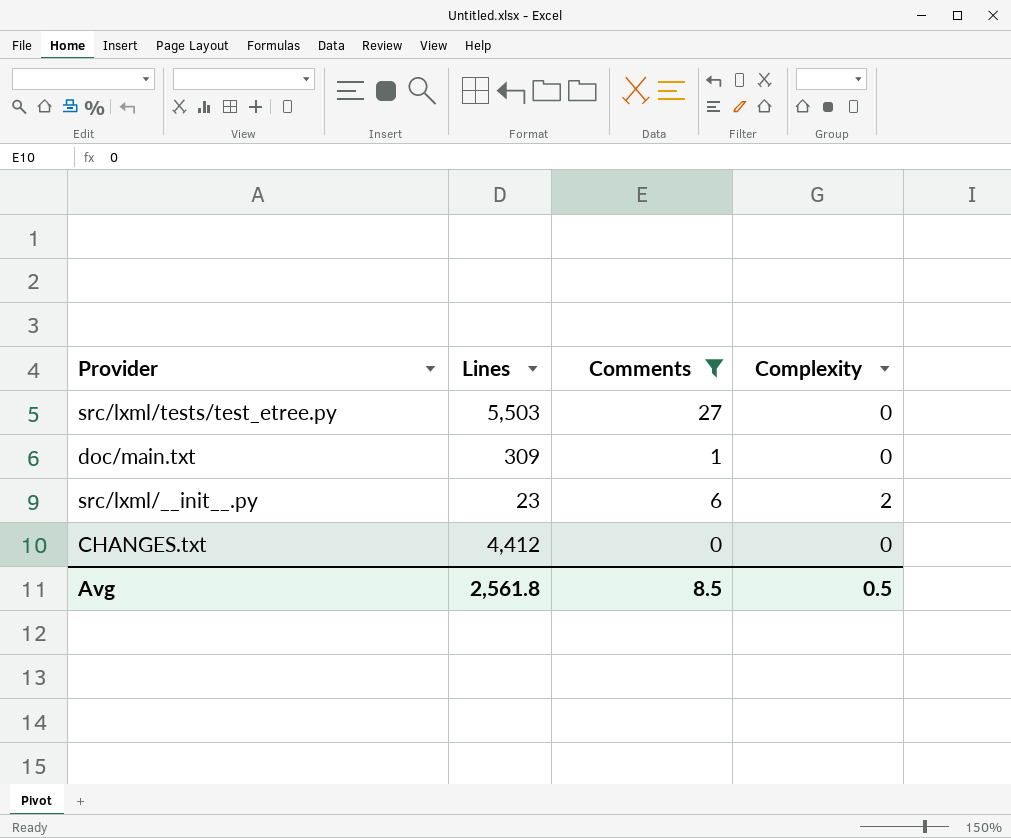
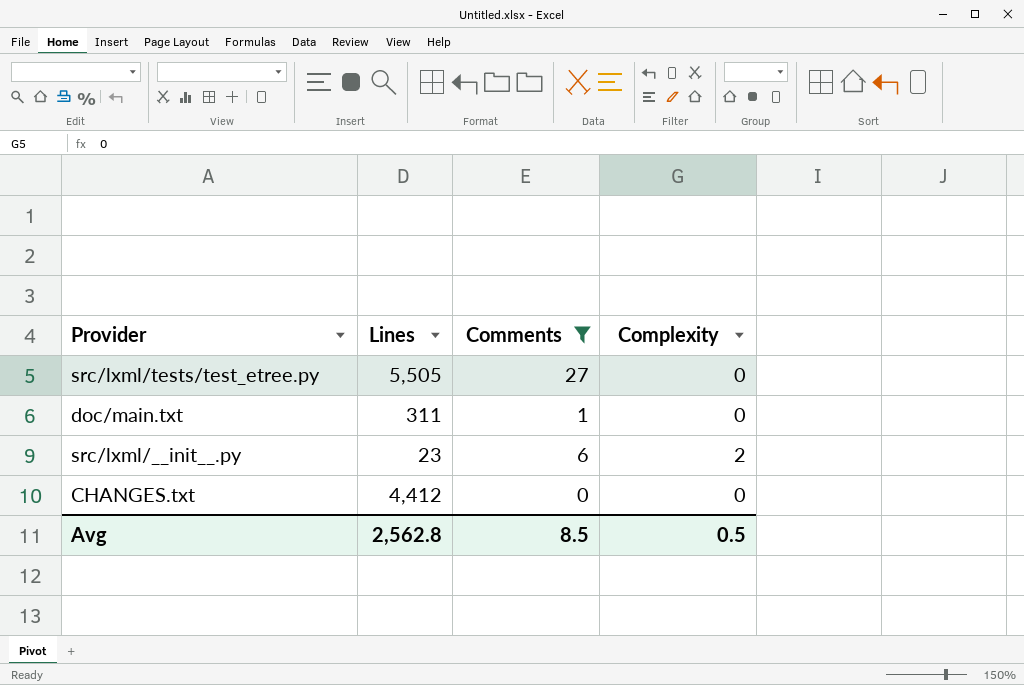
src/lxml/tests/test_etree.py | Lines: 5,503 -> 5,505
doc/main.txt | Lines: 309 -> 311
Avg | Lines: 2,561.8 -> 2,562.8

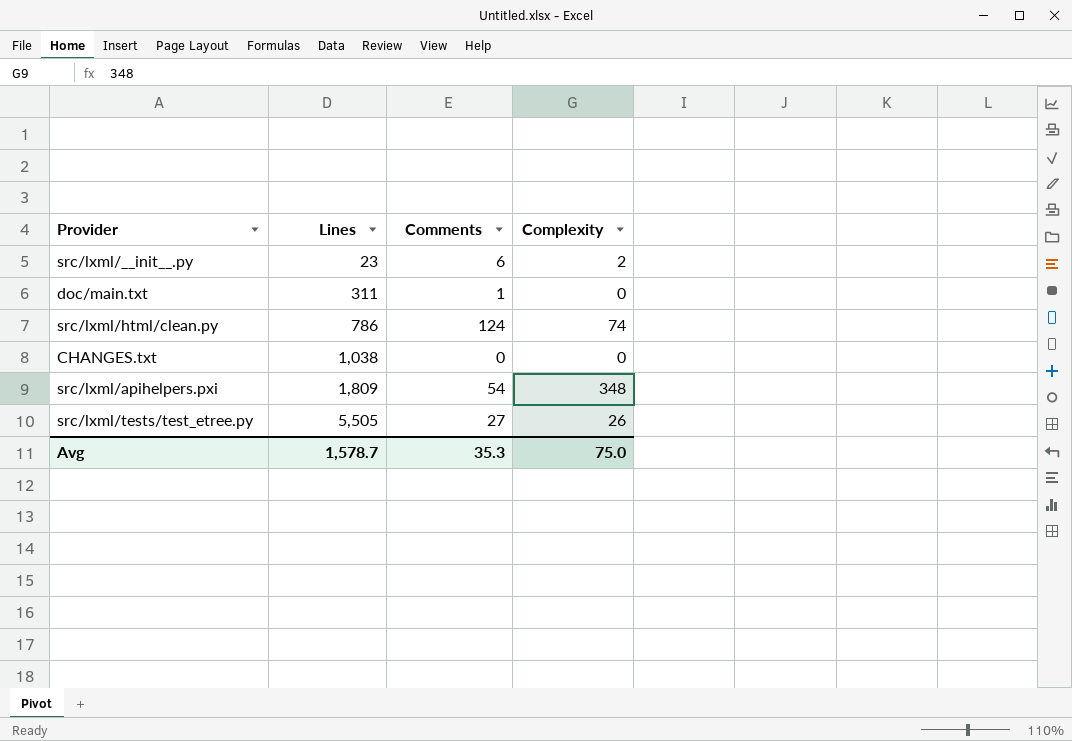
filter: Comments <= 27 -> none
row order: none -> Lines ascending
CHANGES.txt | Lines: 4,412 -> 1,038
src/lxml/tests/test_etree.py | Complexity: 0 -> 26
Avg | Lines: 2,562.8 -> 1,578.7
Avg | Comments: 8.5 -> 35.3
Avg | Complexity: 0.5 -> 75.0

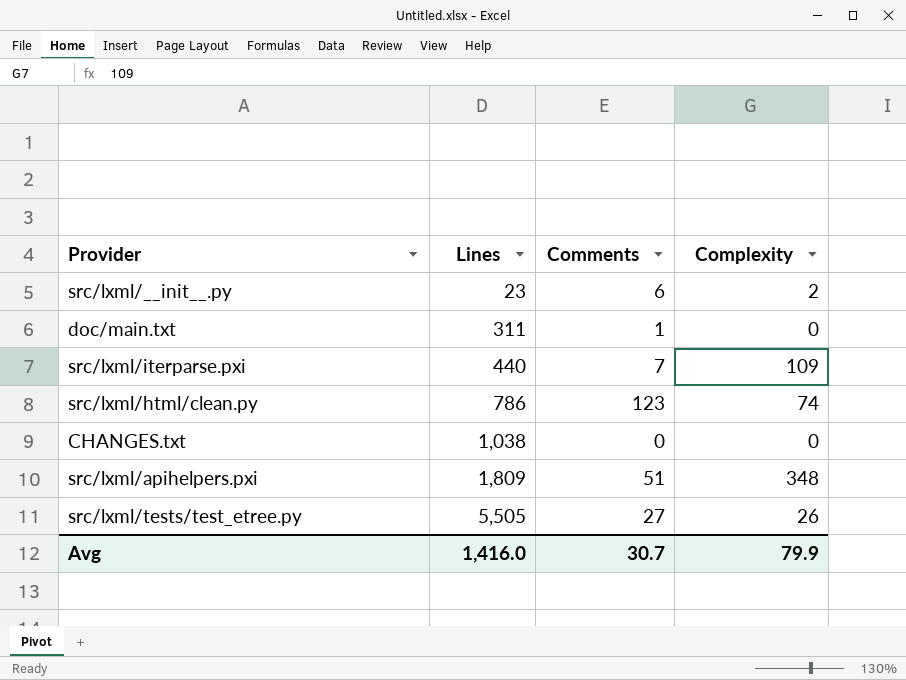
row src/lxml/iterparse.pxi: none -> 440 | 7 | 109
src/lxml/html/clean.py | Comments: 124 -> 123
src/lxml/apihelpers.pxi | Comments: 54 -> 51
Avg | Lines: 1,578.7 -> 1,416.0
Avg | Comments: 35.3 -> 30.7
Avg | Complexity: 75.0 -> 79.9

